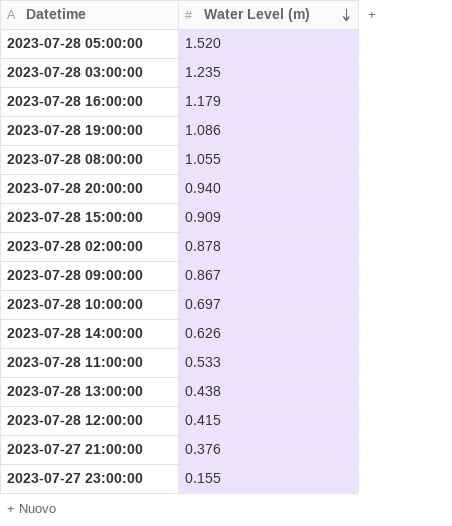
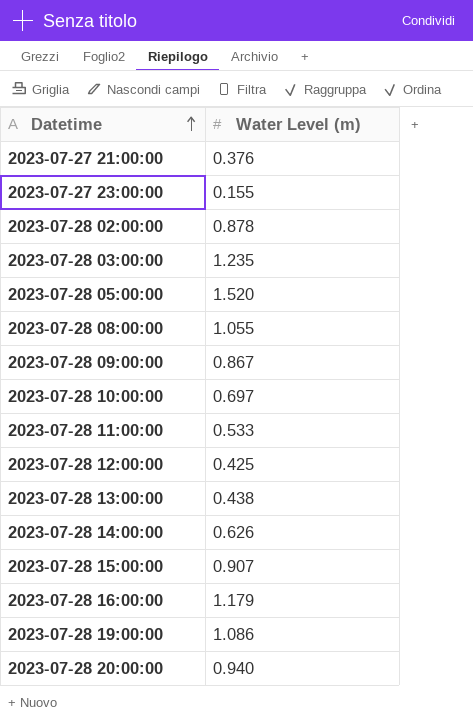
row order: Water Level (m) descending -> Datetime ascending
2023-07-28 12:00:00 | Water Level (m): 0.415 -> 0.425
2023-07-28 15:00:00 | Water Level (m): 0.909 -> 0.907

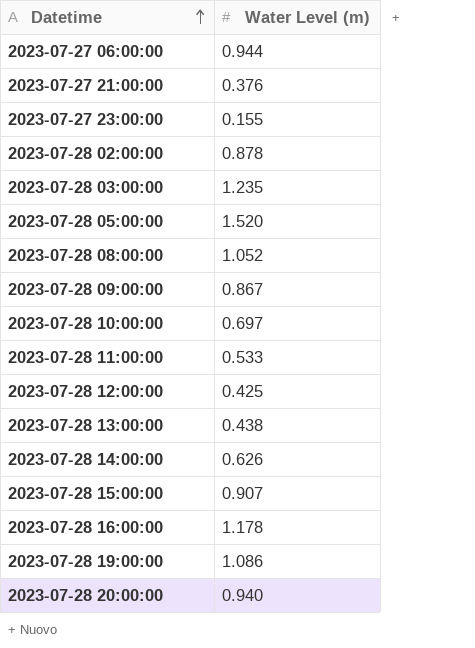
row 2023-07-27 06:00:00: none -> 0.944
2023-07-28 08:00:00 | Water Level (m): 1.055 -> 1.052
2023-07-28 16:00:00 | Water Level (m): 1.179 -> 1.178

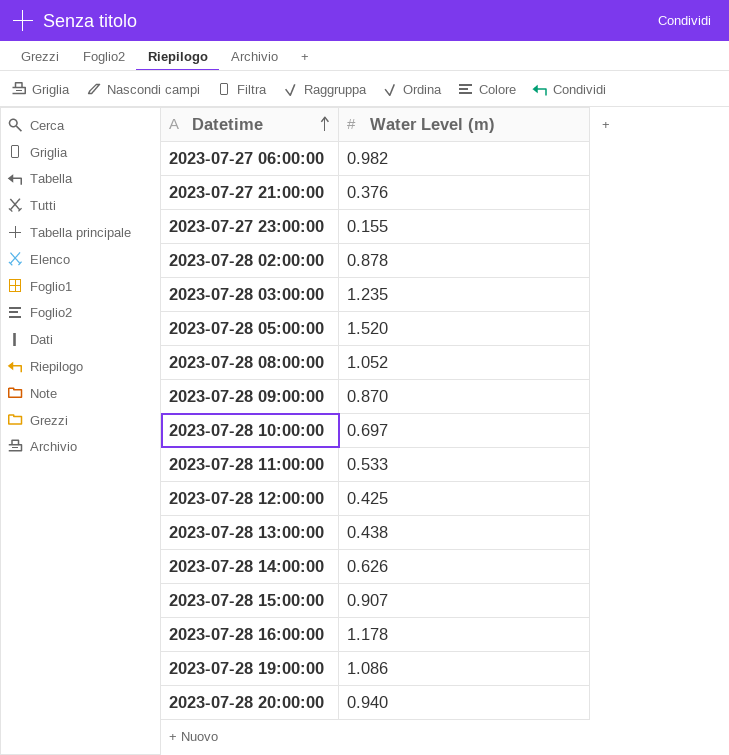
2023-07-27 06:00:00 | Water Level (m): 0.944 -> 0.982
2023-07-28 09:00:00 | Water Level (m): 0.867 -> 0.870

